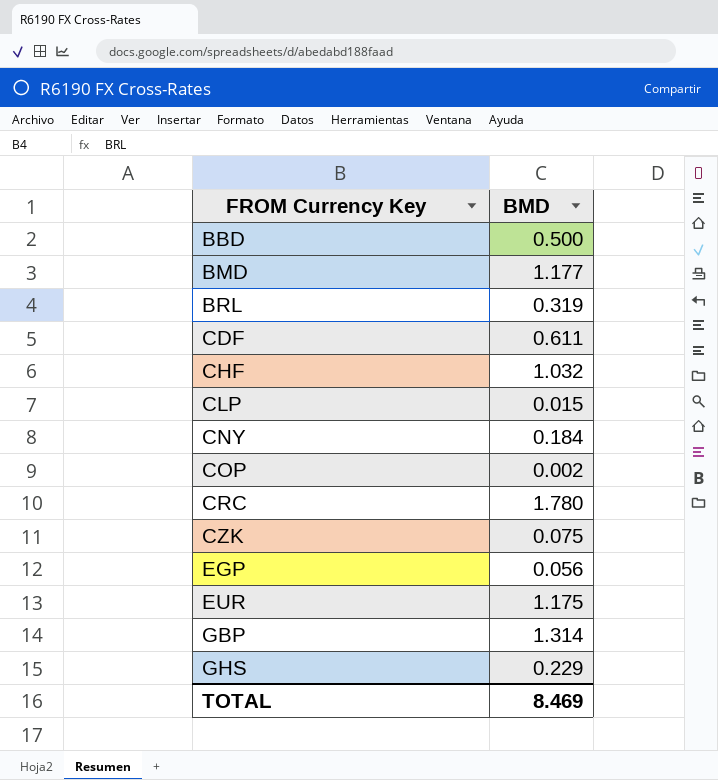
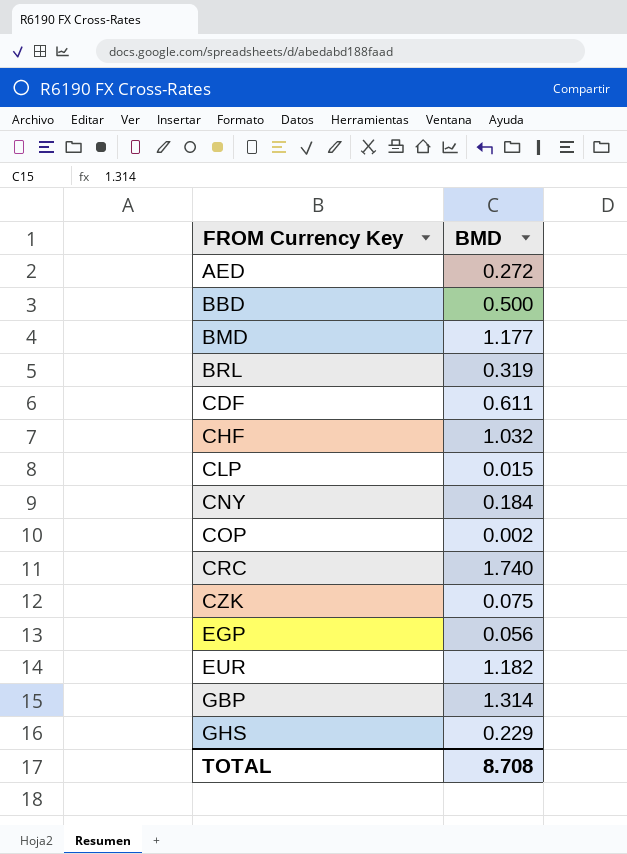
row AED: none -> 0.272
CRC | BMD: 1.780 -> 1.740
EUR | BMD: 1.175 -> 1.182
TOTAL | BMD: 8.469 -> 8.708

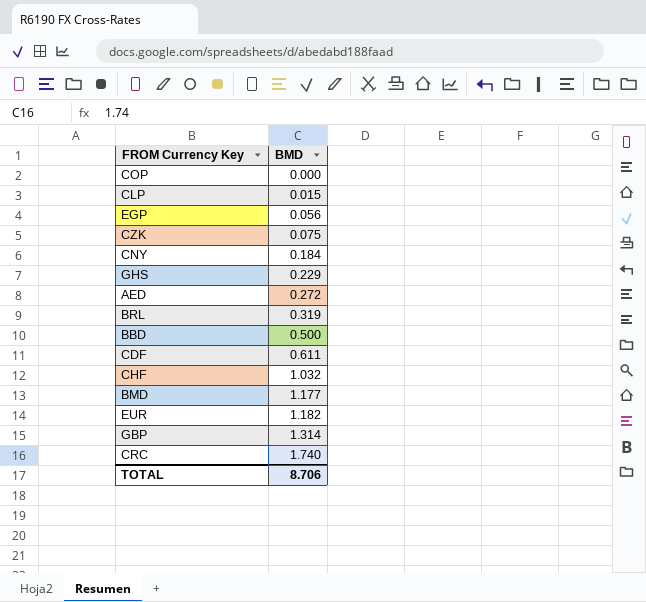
row order: FROM Currency Key ascending -> BMD ascending
COP | BMD: 0.002 -> 0.000
TOTAL | BMD: 8.708 -> 8.706

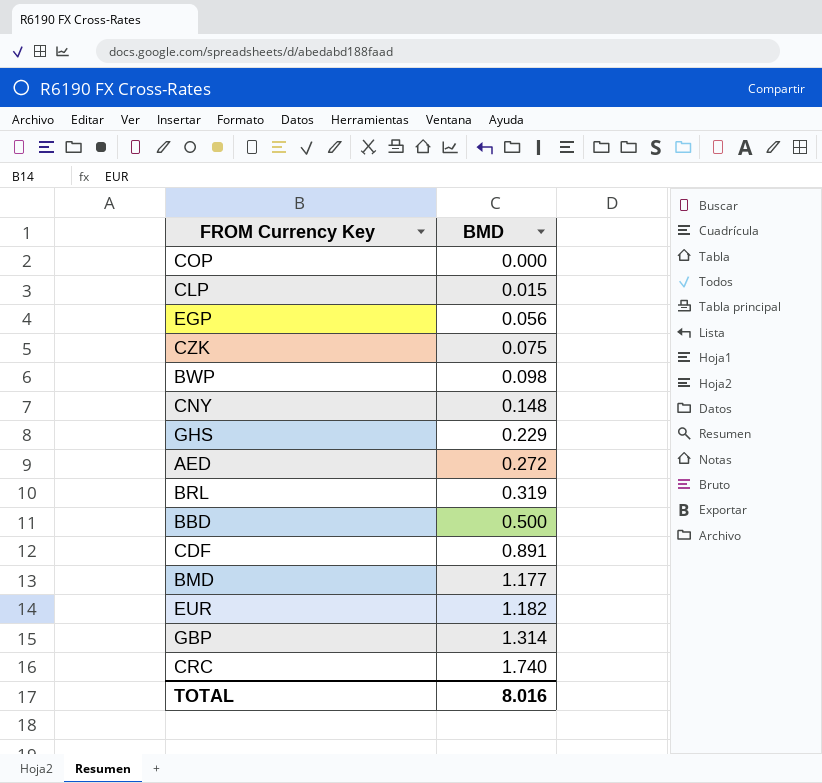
row CHF: 1.032 -> none
row BWP: none -> 0.098
CNY | BMD: 0.184 -> 0.148
CDF | BMD: 0.611 -> 0.891
TOTAL | BMD: 8.706 -> 8.016

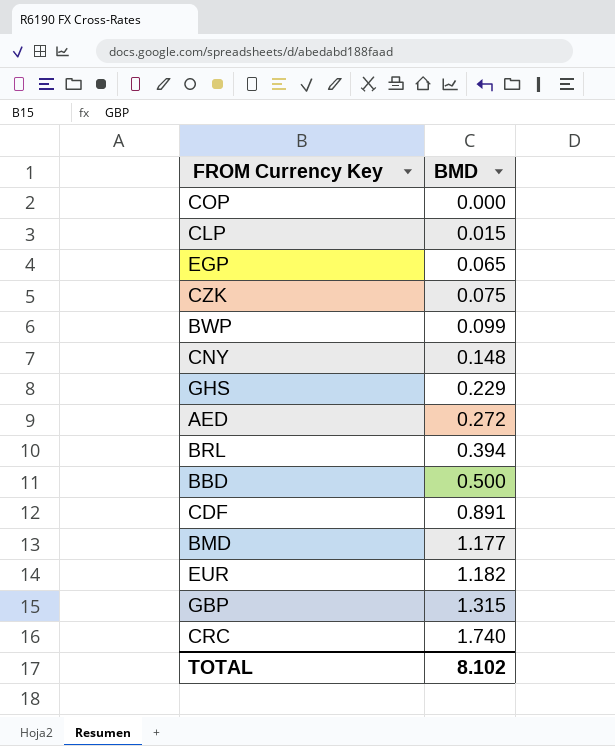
EGP | BMD: 0.056 -> 0.065
BWP | BMD: 0.098 -> 0.099
BRL | BMD: 0.319 -> 0.394
GBP | BMD: 1.314 -> 1.315
TOTAL | BMD: 8.016 -> 8.102

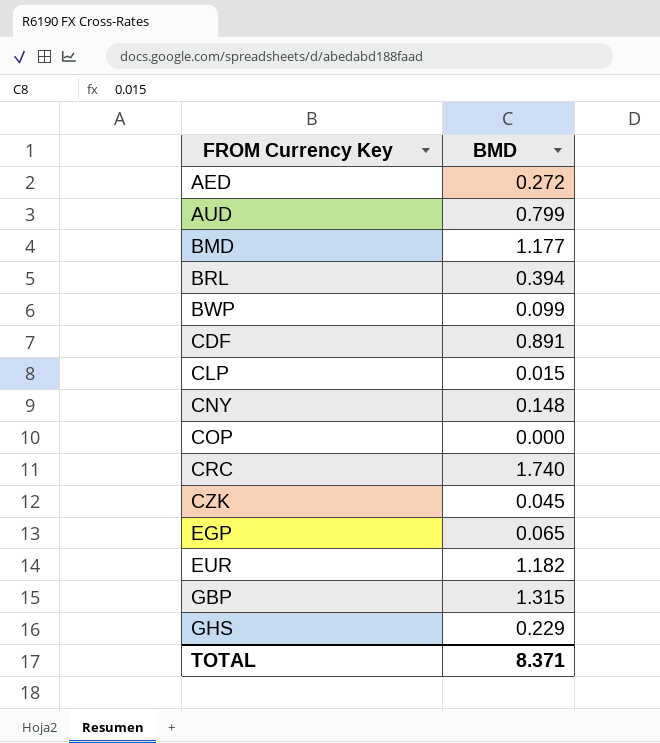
row order: BMD ascending -> FROM Currency Key ascending
row BBD: 0.500 -> none
row AUD: none -> 0.799
CZK | BMD: 0.075 -> 0.045
TOTAL | BMD: 8.102 -> 8.371

